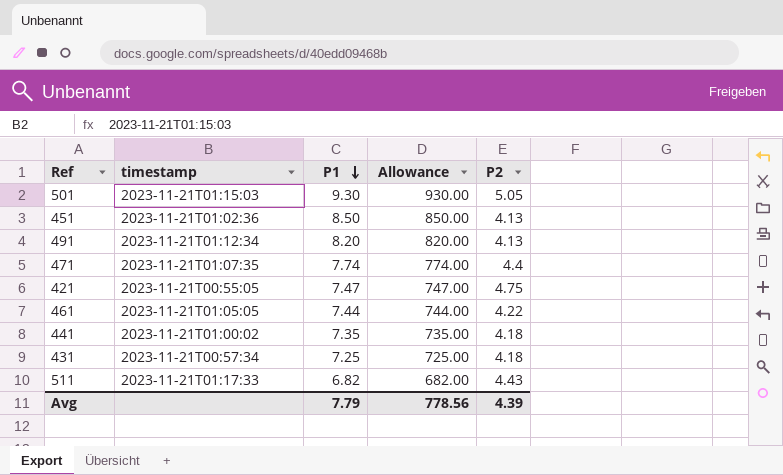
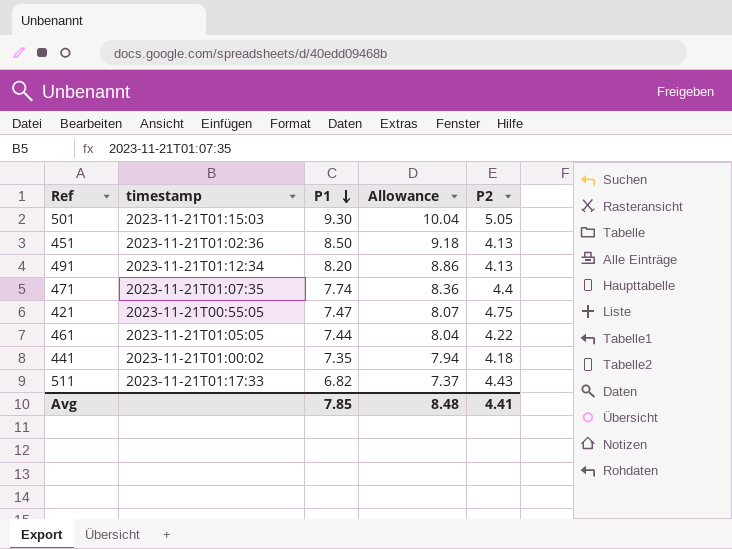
column Allowance | formula: [P1] * 100 -> [P1] * 1.08
row 431: 2023-11-21T00:57:34 | 7.25 | 725.00 | 4.18 -> none
Avg | P1: 7.79 -> 7.85
Avg | Allowance: 778.56 -> 8.48
Avg | P2: 4.39 -> 4.41

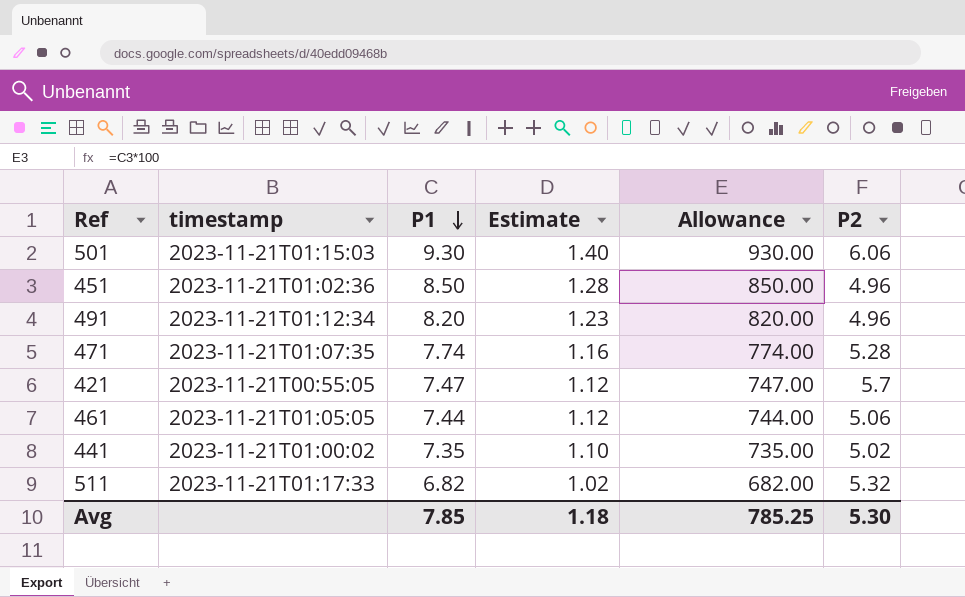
column Estimate | formula: none -> [P1] * 0.15
column Allowance | formula: [P1] * 1.08 -> [P1] * 100
501 | P2: 5.05 -> 6.06
451 | P2: 4.13 -> 4.96
491 | P2: 4.13 -> 4.96
471 | P2: 4.4 -> 5.28
421 | P2: 4.75 -> 5.7
461 | P2: 4.22 -> 5.06
441 | P2: 4.18 -> 5.02
511 | P2: 4.43 -> 5.32
Avg | Allowance: 8.48 -> 785.25
Avg | P2: 4.41 -> 5.30

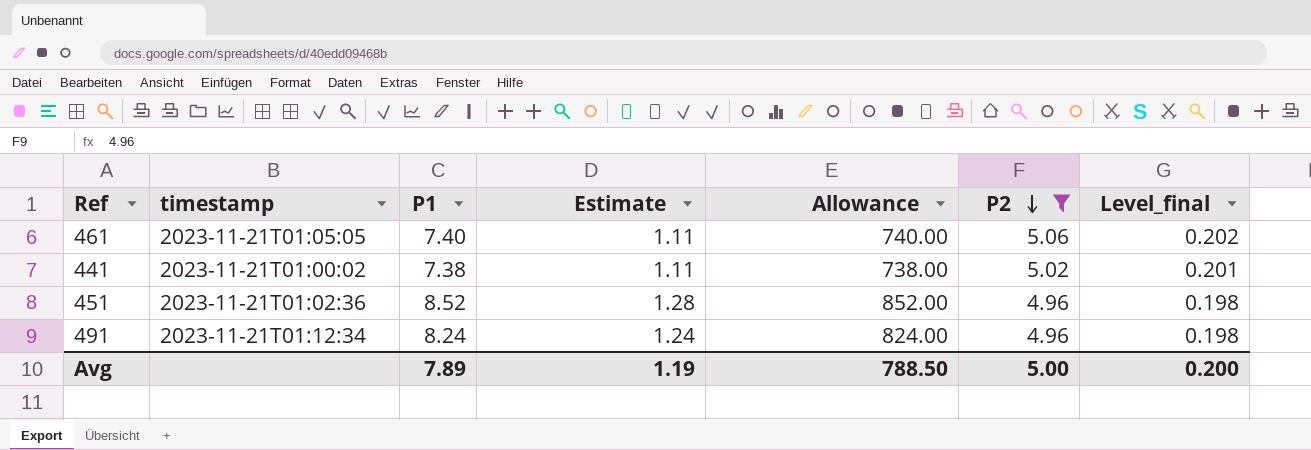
filter: none -> P2 <= 5.06
row order: P1 descending -> P2 descending
column Level_final | formula: none -> [P2] * 0.04
461 | P1: 7.44 -> 7.40
461 | Estimate: 1.12 -> 1.11
461 | Allowance: 744.00 -> 740.00
441 | P1: 7.35 -> 7.38
441 | Estimate: 1.10 -> 1.11
441 | Allowance: 735.00 -> 738.00
451 | P1: 8.50 -> 8.52
451 | Allowance: 850.00 -> 852.00
491 | P1: 8.20 -> 8.24
491 | Estimate: 1.23 -> 1.24
491 | Allowance: 820.00 -> 824.00
Avg | P1: 7.85 -> 7.89
Avg | Estimate: 1.18 -> 1.19
Avg | Allowance: 785.25 -> 788.50
Avg | P2: 5.30 -> 5.00

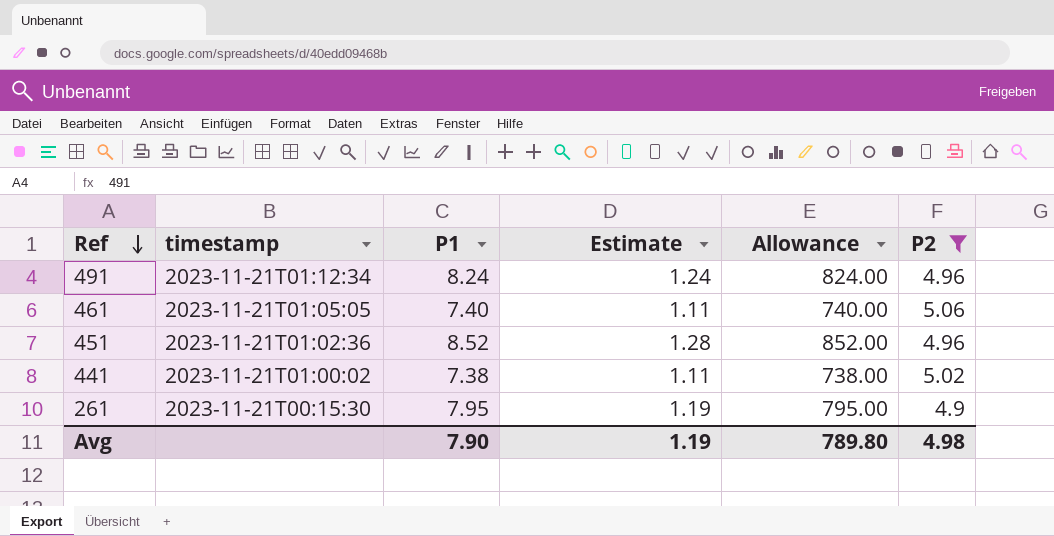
row order: P2 descending -> Ref descending
column Level_final | formula: [P2] * 0.04 -> none
row 261: none -> 2023-11-21T00:15:30 | 7.95 | 1.19 | 795.00 | 4.9
Avg | P1: 7.89 -> 7.90
Avg | Allowance: 788.50 -> 789.80
Avg | P2: 5.00 -> 4.98

